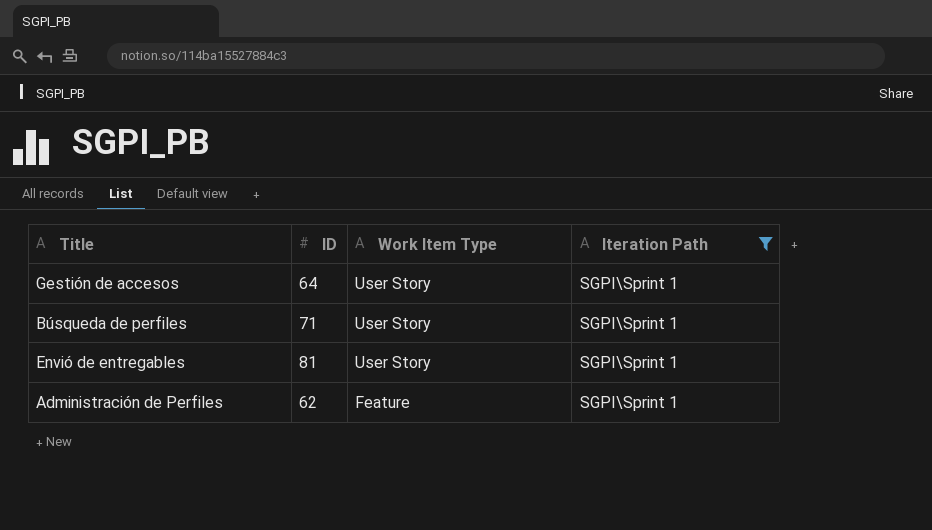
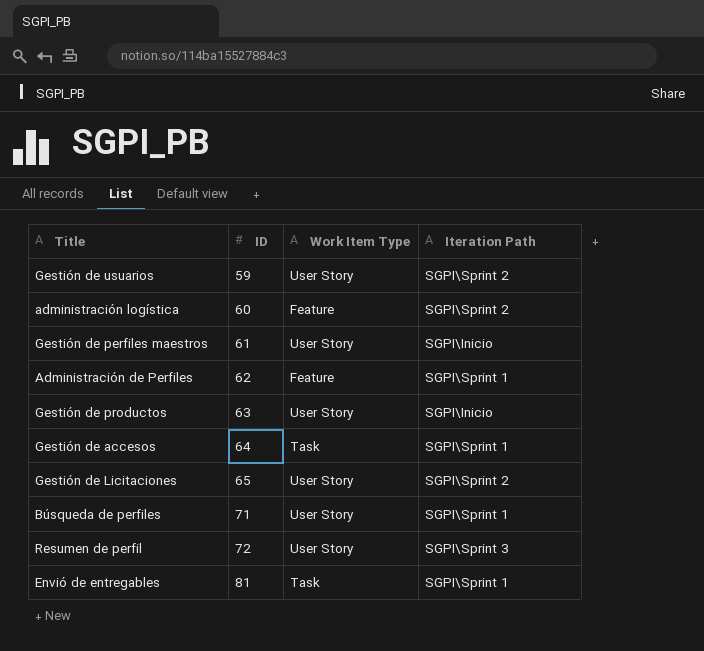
filter: Iteration Path = SGPI\Sprint 1 -> none
row order: Work Item Type descending -> ID ascending
Gestión de accesos | Work Item Type: User Story -> Task
Envió de entregables | Work Item Type: User Story -> Task

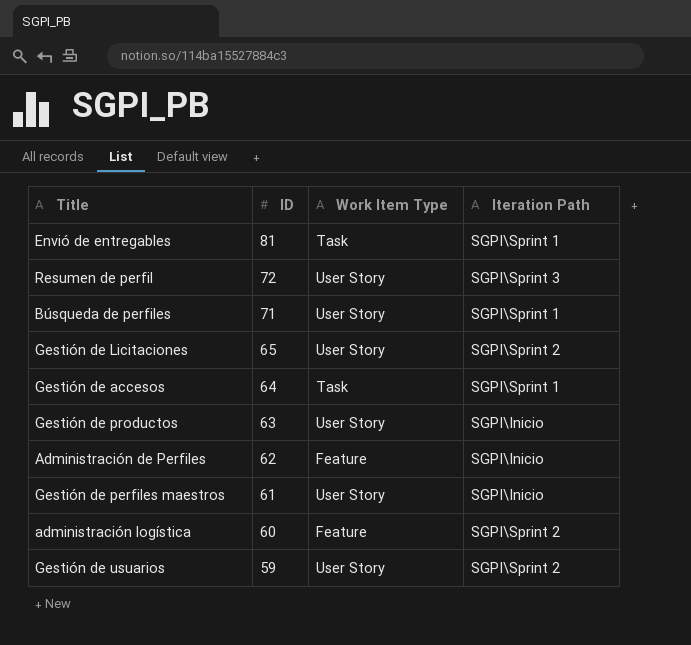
row order: ID ascending -> ID descending
Administración de Perfiles | Iteration Path: SGPI\Sprint 1 -> SGPI\Inicio

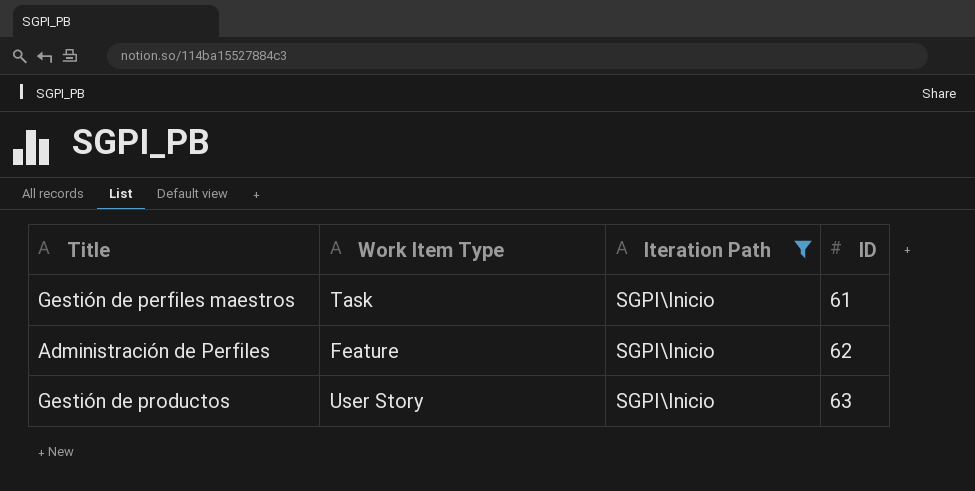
filter: none -> Iteration Path = SGPI\Inicio
row order: ID descending -> ID ascending
column ID | position: 2 -> 4
Gestión de perfiles maestros | Work Item Type: User Story -> Task

